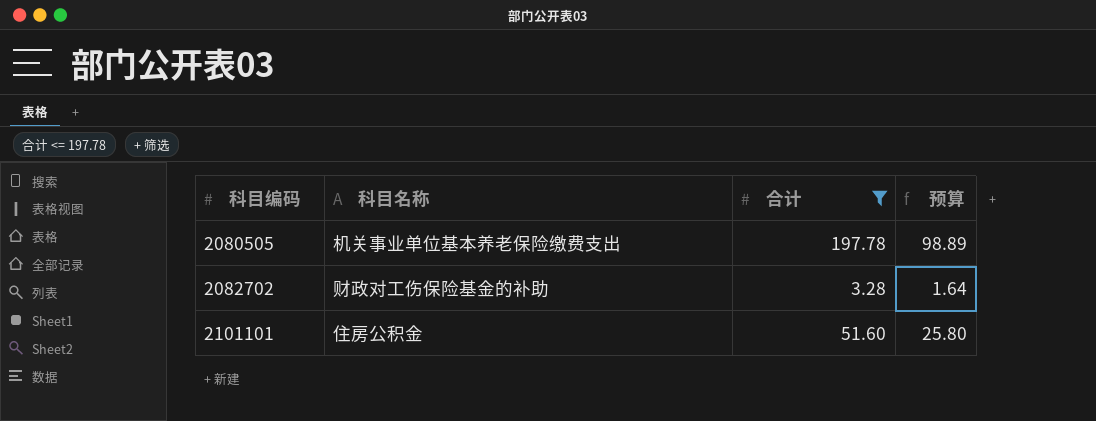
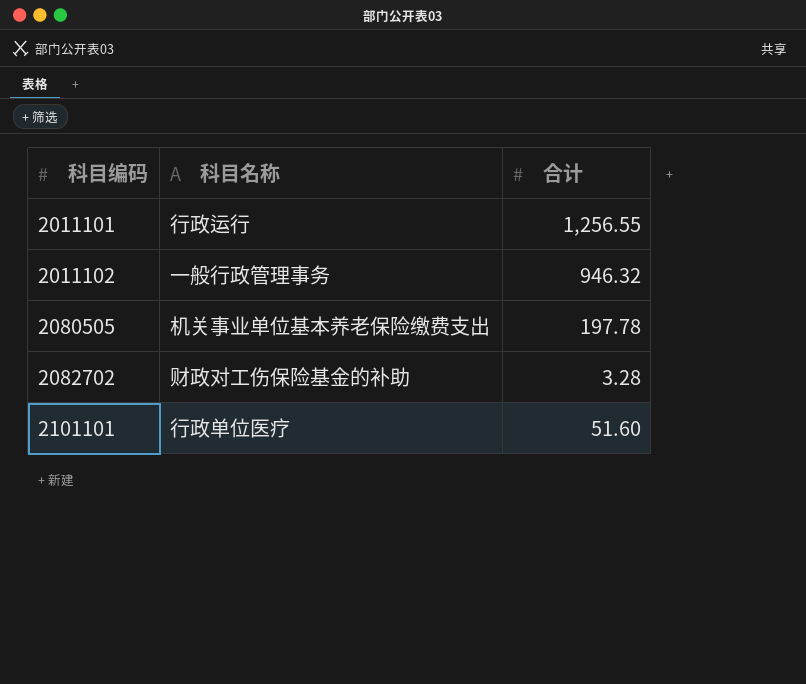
filter: 合计 <= 197.78 -> none
column 预算 | formula: [合计] * 0.5 -> none
2101101 | 科目名称: 住房公积金 -> 行政单位医疗

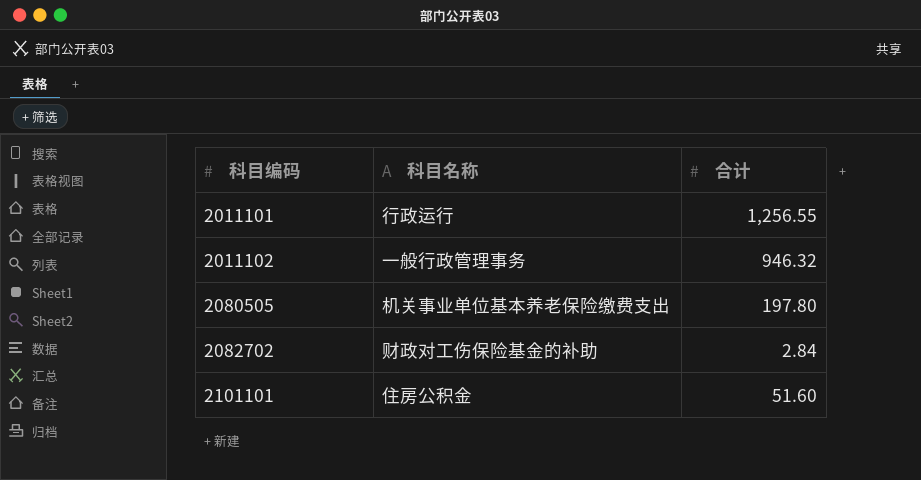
2080505 | 合计: 197.78 -> 197.80
2082702 | 合计: 3.28 -> 2.84
2101101 | 科目名称: 行政单位医疗 -> 住房公积金

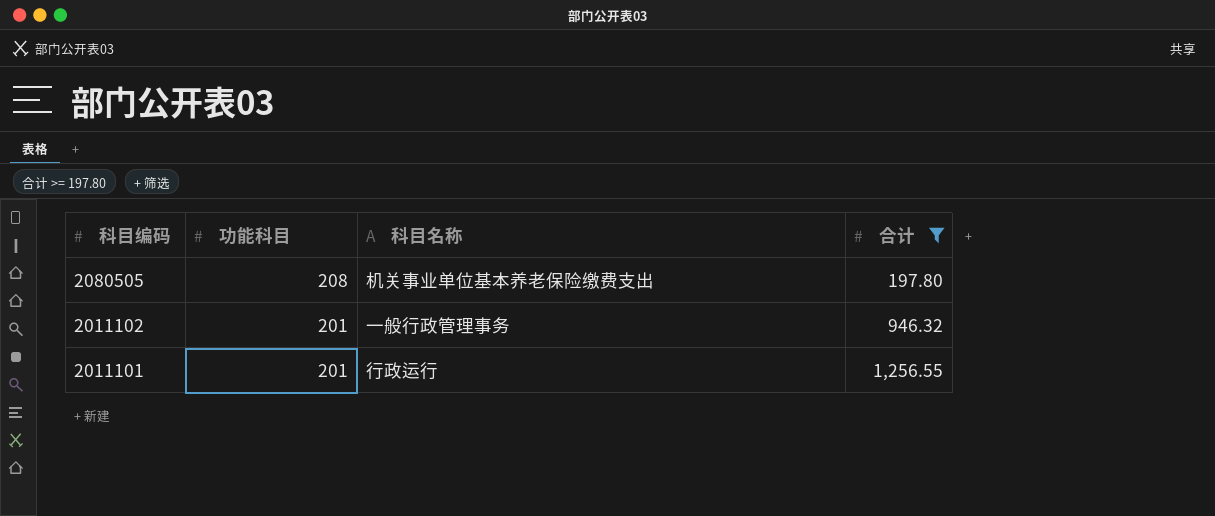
filter: none -> 合计 >= 197.80
row order: 科目编码 ascending -> 科目编码 descending
column 功能科目 | position: none -> 2

